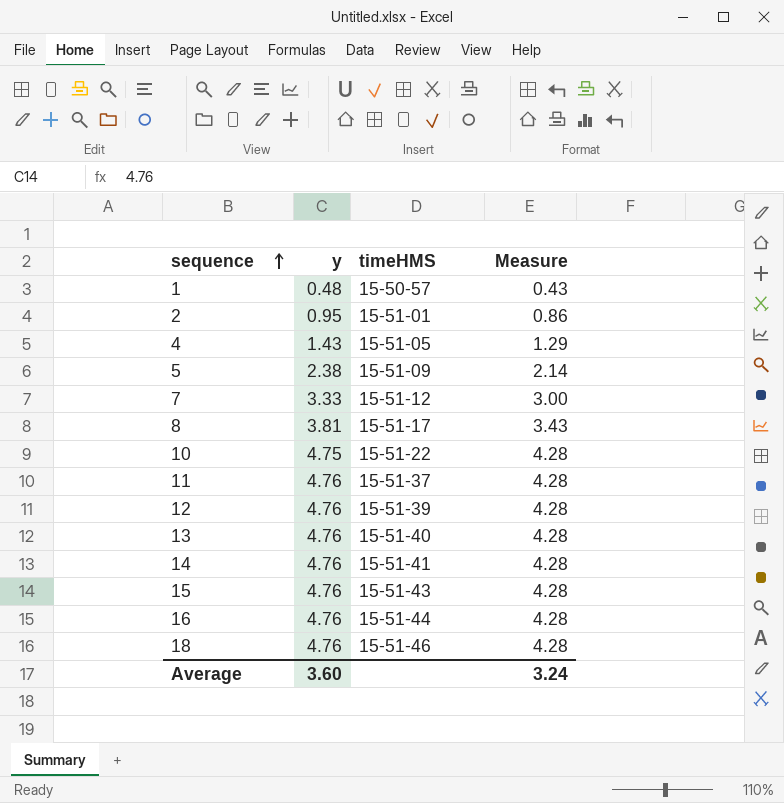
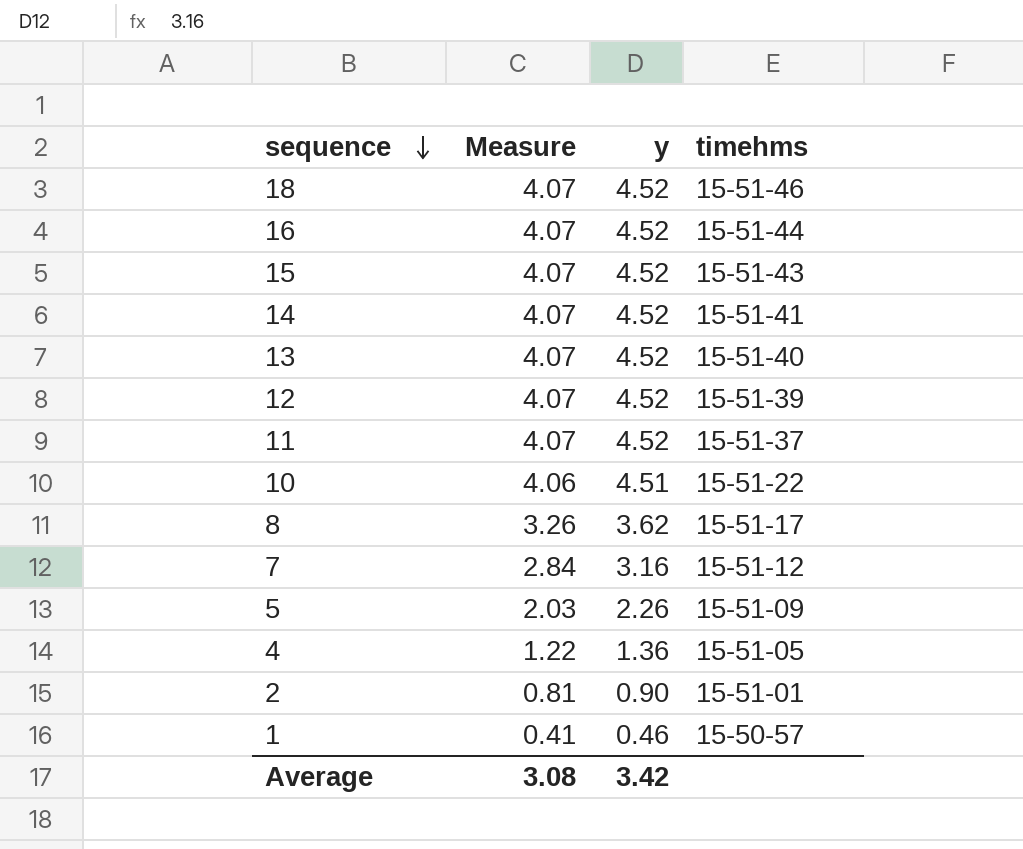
row order: sequence ascending -> sequence descending
column Measure | position: 4 -> 2
column name: timeHMS -> timehms
18 | Measure: 4.28 -> 4.07
18 | y: 4.76 -> 4.52
16 | Measure: 4.28 -> 4.07
16 | y: 4.76 -> 4.52
15 | Measure: 4.28 -> 4.07
15 | y: 4.76 -> 4.52
14 | Measure: 4.28 -> 4.07
14 | y: 4.76 -> 4.52
13 | Measure: 4.28 -> 4.07
13 | y: 4.76 -> 4.52
12 | Measure: 4.28 -> 4.07
12 | y: 4.76 -> 4.52
11 | Measure: 4.28 -> 4.07
11 | y: 4.76 -> 4.52
10 | Measure: 4.28 -> 4.06
10 | y: 4.75 -> 4.51
8 | Measure: 3.43 -> 3.26
8 | y: 3.81 -> 3.62
7 | Measure: 3.00 -> 2.84
7 | y: 3.33 -> 3.16
5 | Measure: 2.14 -> 2.03
5 | y: 2.38 -> 2.26
4 | Measure: 1.29 -> 1.22
4 | y: 1.43 -> 1.36
2 | Measure: 0.86 -> 0.81
2 | y: 0.95 -> 0.90
1 | Measure: 0.43 -> 0.41
1 | y: 0.48 -> 0.46
Average | Measure: 3.24 -> 3.08
Average | y: 3.60 -> 3.42

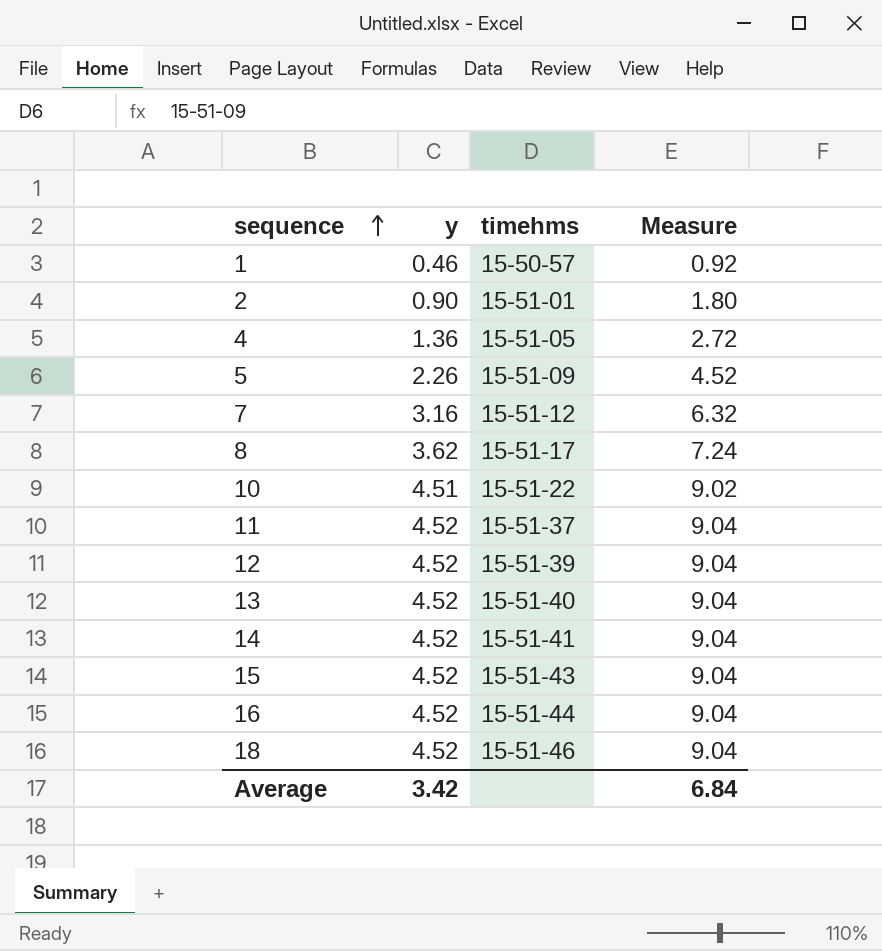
row order: sequence descending -> sequence ascending
column Measure | formula: [y] * 0.9 -> [y] * 2
column Measure | position: 2 -> 4
Average | Measure: 3.08 -> 6.84

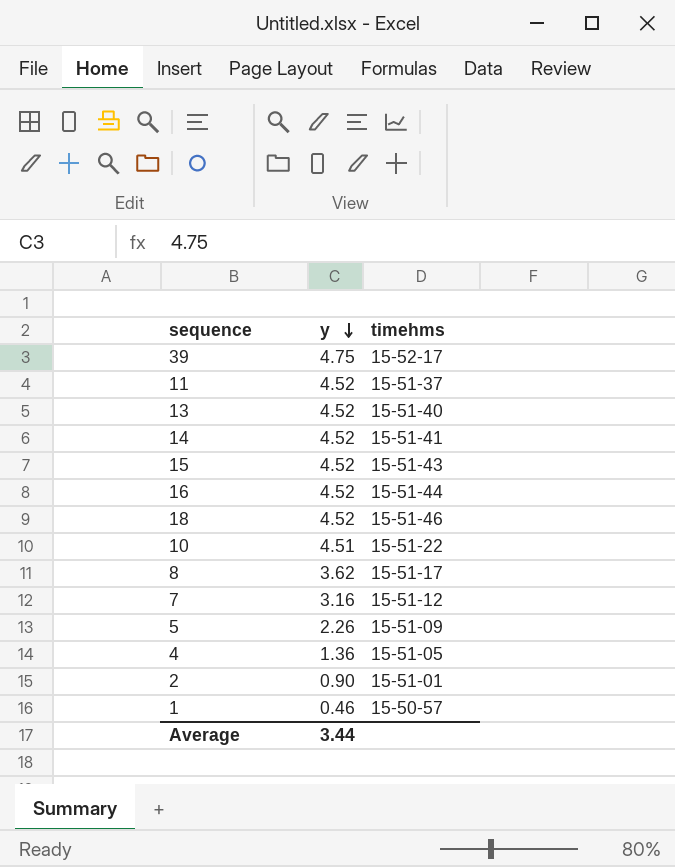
row order: sequence ascending -> y descending
column Measure | formula: [y] * 2 -> none
row 12: 4.52 | 15-51-39 | 9.04 -> none
row 39: none -> 4.75 | 15-52-17
Average | y: 3.42 -> 3.44

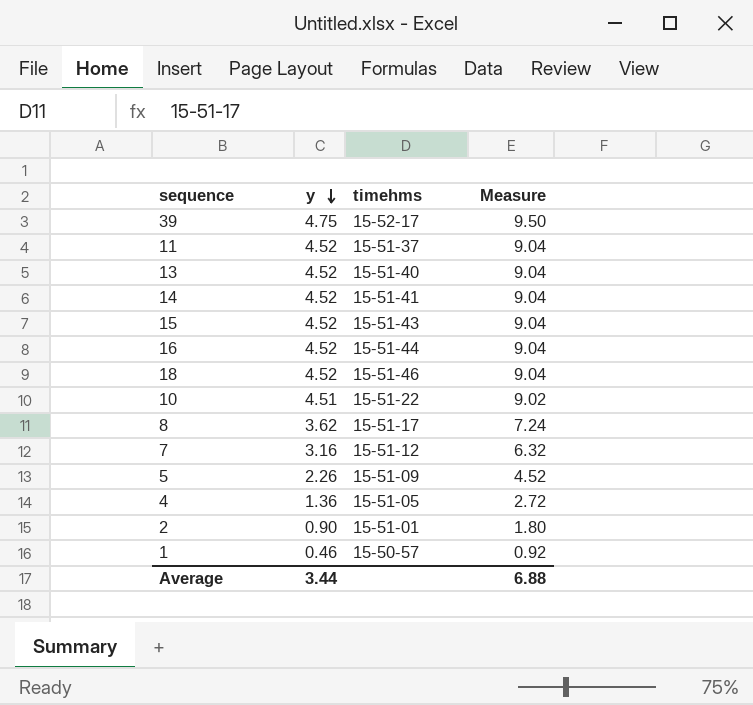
column Measure | formula: none -> [y] * 2

